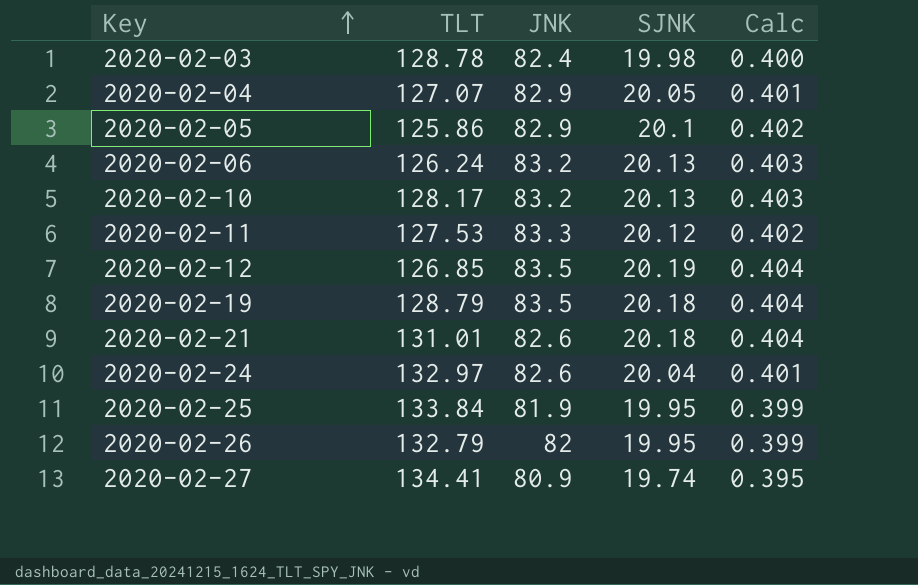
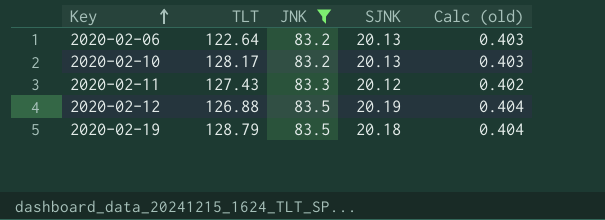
filter: none -> JNK >= 83.2
column name: Calc -> Calc (old)
2020-02-06 | TLT: 126.24 -> 122.64
2020-02-11 | TLT: 127.53 -> 127.43
2020-02-12 | TLT: 126.85 -> 126.88

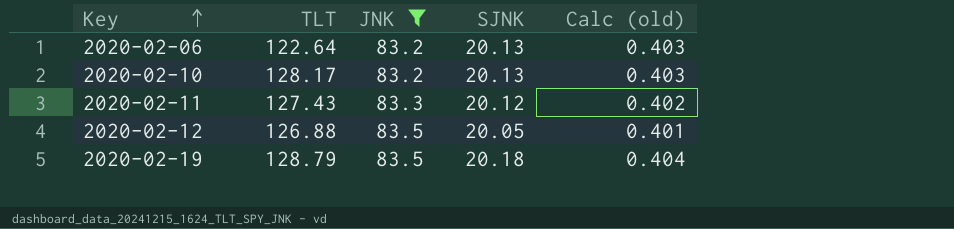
2020-02-12 | SJNK: 20.19 -> 20.05
2020-02-12 | Calc (old): 0.404 -> 0.401

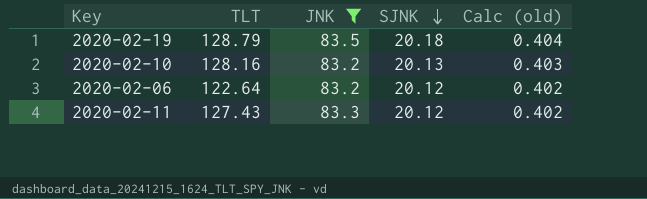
row order: Key ascending -> SJNK descending
row 2020-02-12: 126.88 | 83.5 | 20.05 | 0.401 -> none
2020-02-10 | TLT: 128.17 -> 128.16
2020-02-06 | SJNK: 20.13 -> 20.12
2020-02-06 | Calc (old): 0.403 -> 0.402

